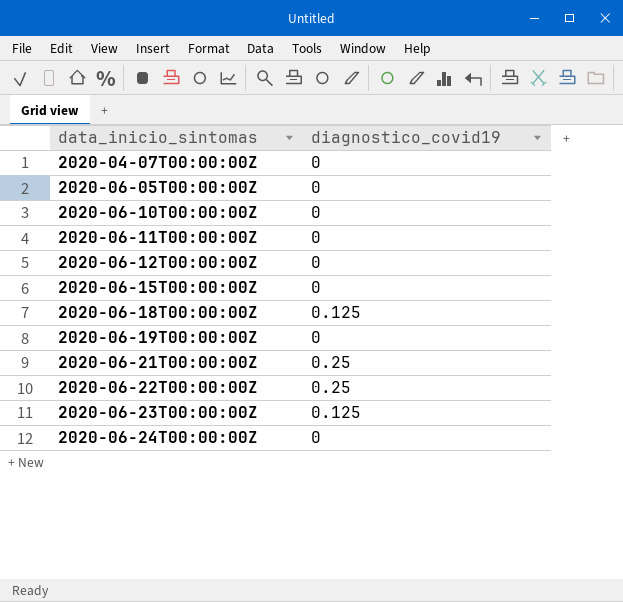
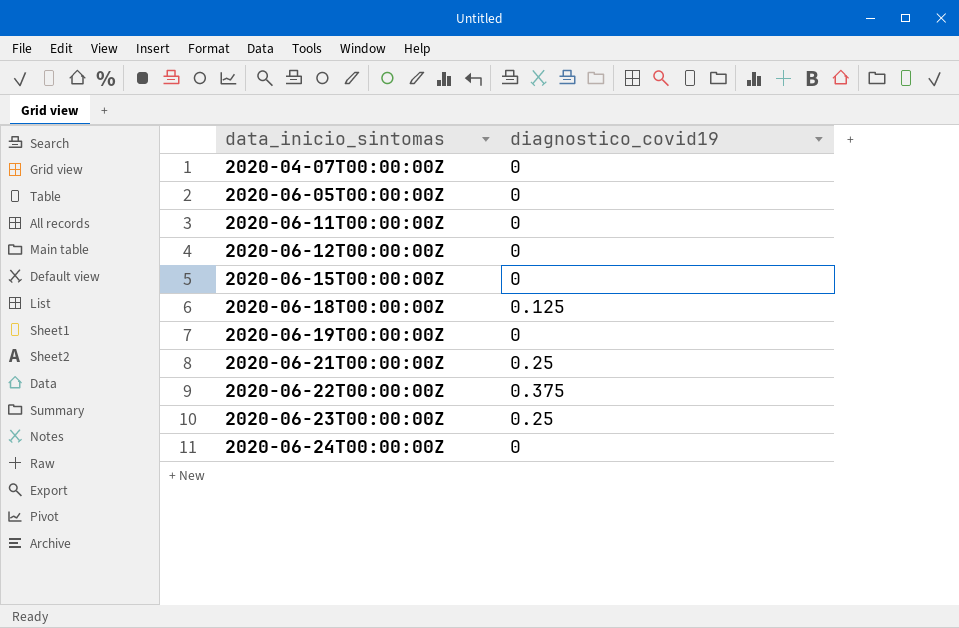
row 2020-06-10T00:00:00Z: 0 -> none
2020-06-22T00:00:00Z | diagnostico_covid19: 0.25 -> 0.375
2020-06-23T00:00:00Z | diagnostico_covid19: 0.125 -> 0.25

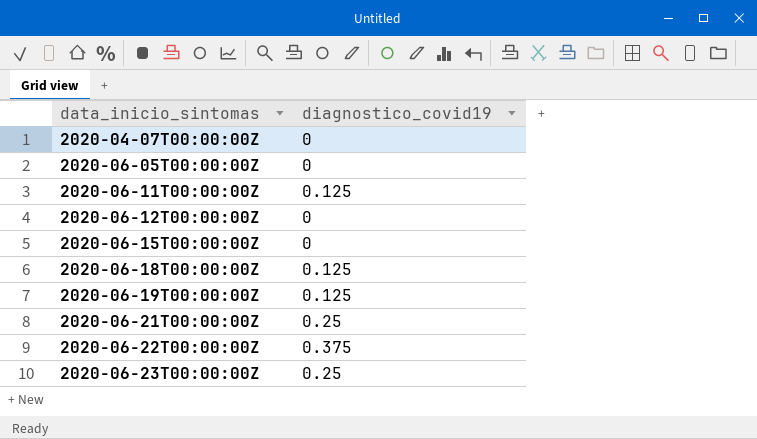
row 2020-06-24T00:00:00Z: 0 -> none
2020-06-11T00:00:00Z | diagnostico_covid19: 0 -> 0.125
2020-06-19T00:00:00Z | diagnostico_covid19: 0 -> 0.125

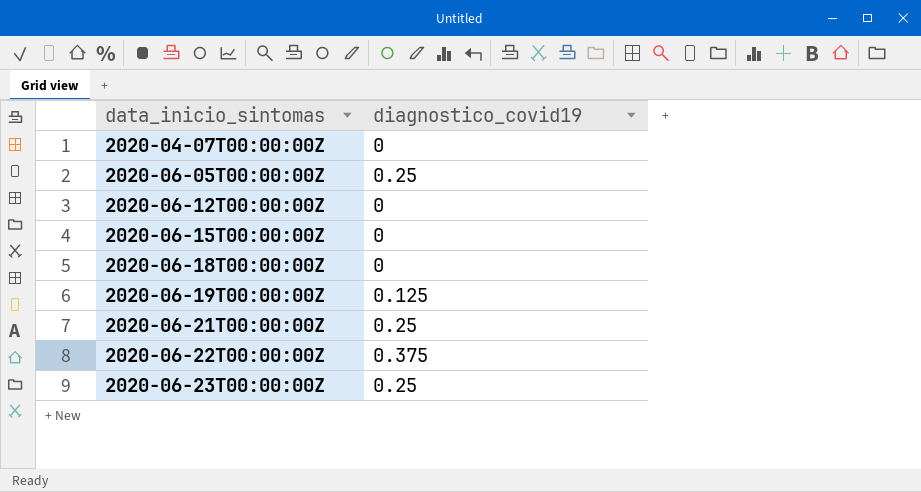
row 2020-06-11T00:00:00Z: 0.125 -> none
2020-06-05T00:00:00Z | diagnostico_covid19: 0 -> 0.25
2020-06-18T00:00:00Z | diagnostico_covid19: 0.125 -> 0

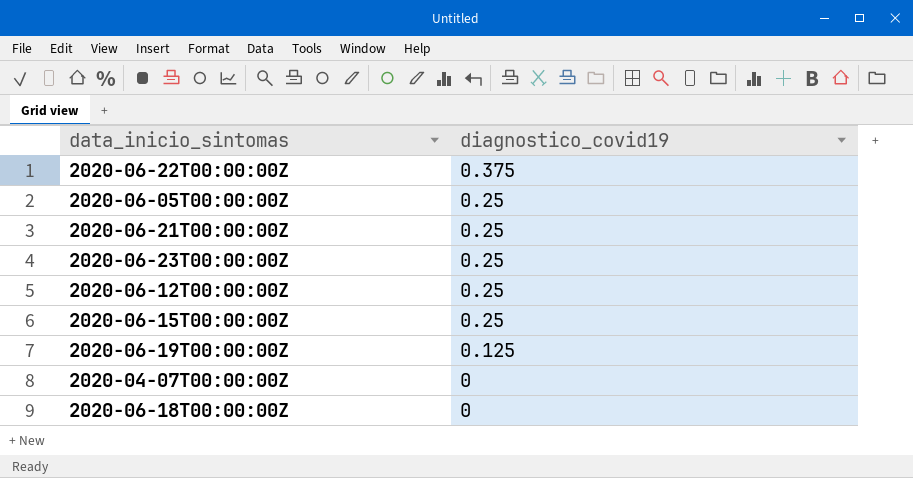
row order: data_inicio_sintomas ascending -> diagnostico_covid19 descending
2020-06-12T00:00:00Z | diagnostico_covid19: 0 -> 0.25
2020-06-15T00:00:00Z | diagnostico_covid19: 0 -> 0.25

